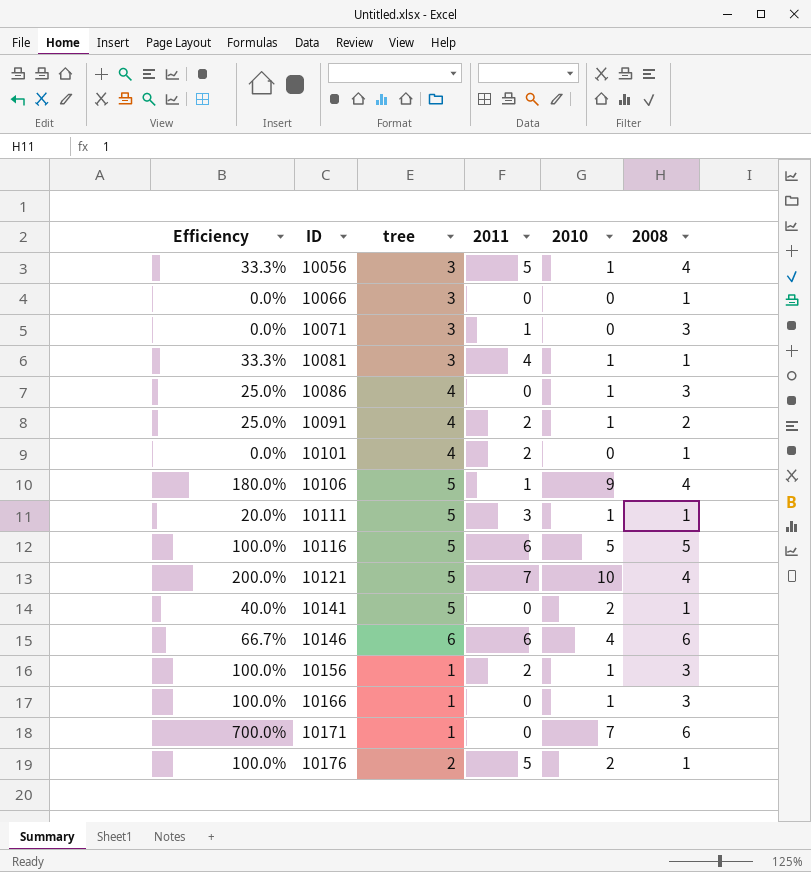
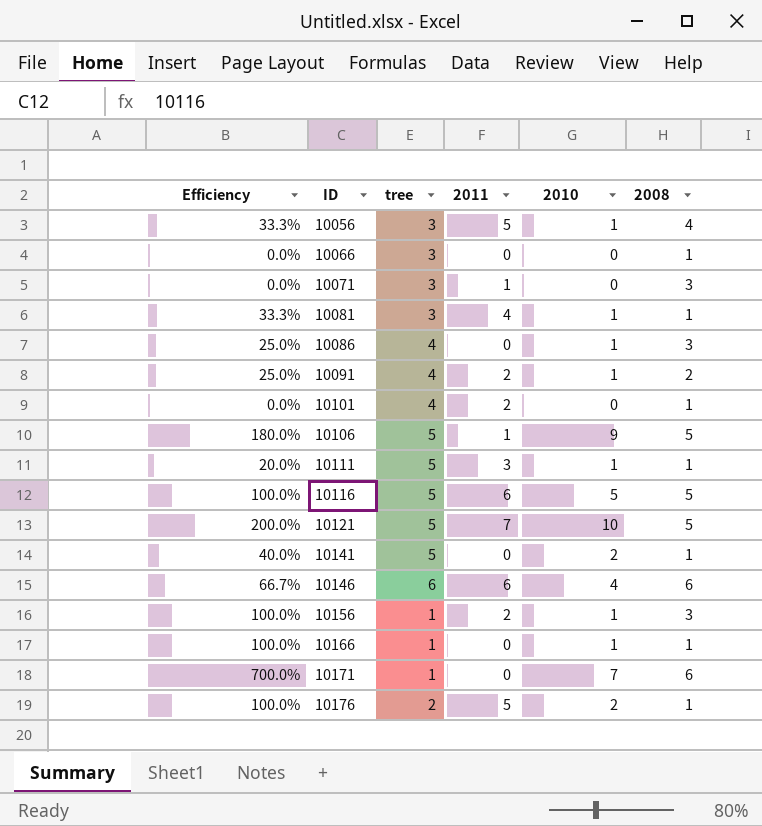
10106 | 2008: 4 -> 5
10121 | 2008: 4 -> 5
10166 | 2008: 3 -> 1

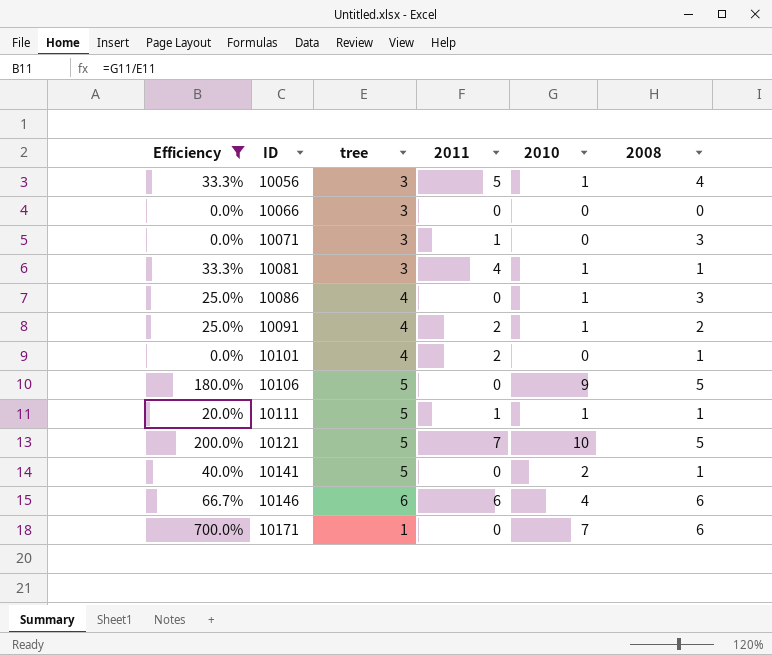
filter: none -> Efficiency != 100.0%
10066 | 2008: 1 -> 0
10106 | 2011: 1 -> 0
10111 | 2011: 3 -> 1

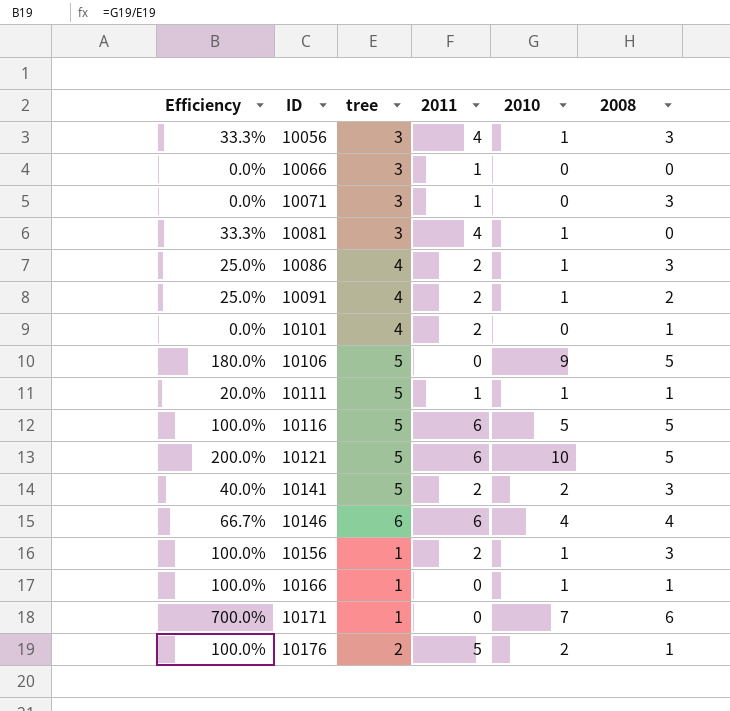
filter: Efficiency != 100.0% -> none
10056 | 2011: 5 -> 4
10056 | 2008: 4 -> 3
10066 | 2011: 0 -> 1
10081 | 2008: 1 -> 0
10086 | 2011: 0 -> 2
10121 | 2011: 7 -> 6
10141 | 2011: 0 -> 2
10141 | 2008: 1 -> 3
10146 | 2008: 6 -> 4

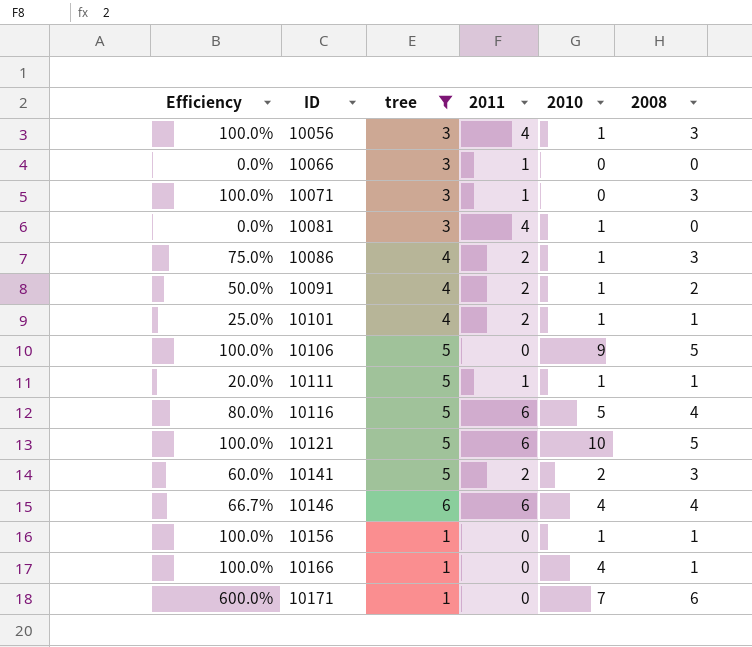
filter: none -> tree != 2
column Efficiency | formula: [2010] / [tree] -> [2008] / [tree]
10101 | 2010: 0 -> 1
10116 | 2008: 5 -> 4
10156 | 2011: 2 -> 0
10156 | 2008: 3 -> 1
10166 | 2010: 1 -> 4

